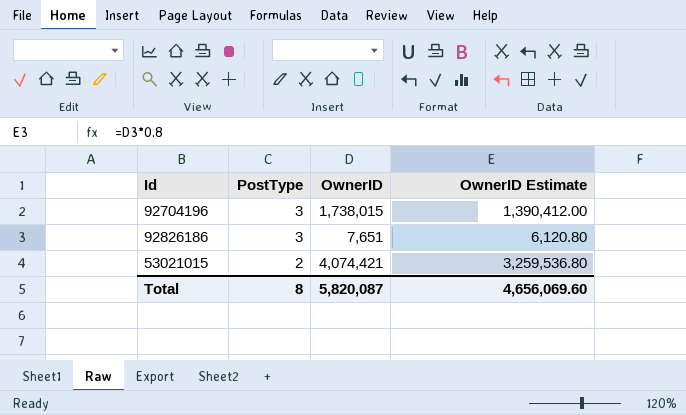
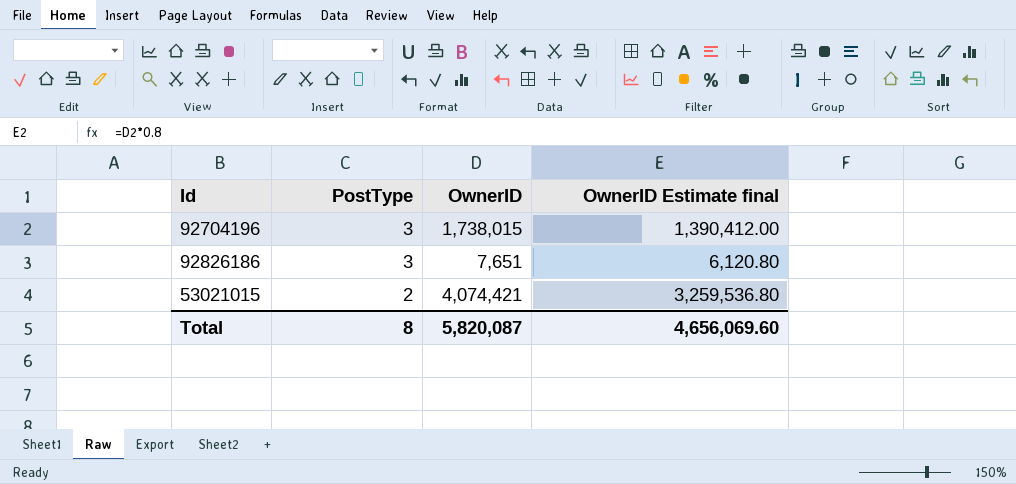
column name: OwnerID Estimate -> OwnerID Estimate final

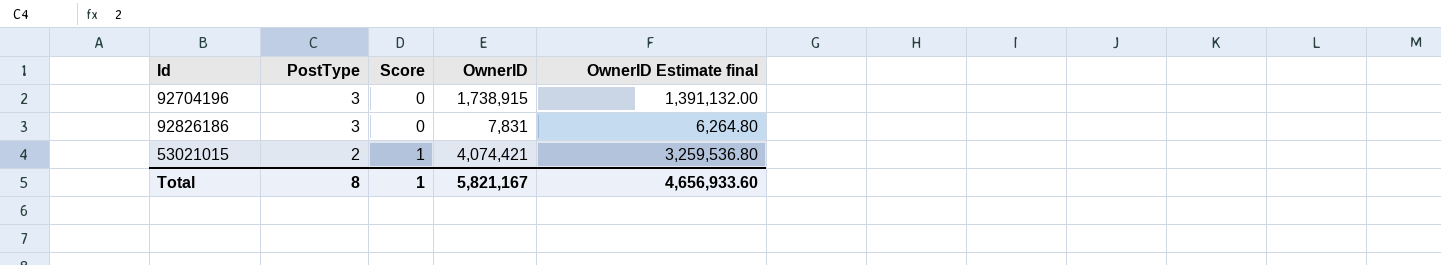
column Score | position: none -> 3
92704196 | OwnerID: 1,738,015 -> 1,738,915
92704196 | OwnerID Estimate final: 1,390,412.00 -> 1,391,132.00
92826186 | OwnerID: 7,651 -> 7,831
92826186 | OwnerID Estimate final: 6,120.80 -> 6,264.80
Total | OwnerID: 5,820,087 -> 5,821,167
Total | OwnerID Estimate final: 4,656,069.60 -> 4,656,933.60

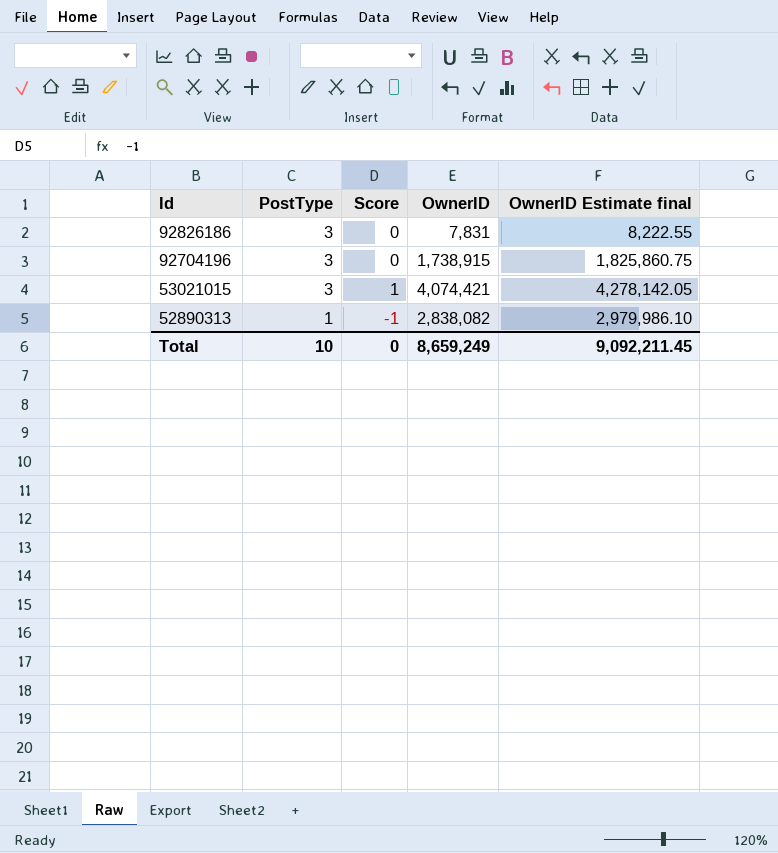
row order: PostType descending -> Id descending
column OwnerID Estimate final | formula: [OwnerID] * 0.8 -> [OwnerID] * 1.05
53021015 | PostType: 2 -> 3
row 52890313: none -> 1 | -1 | 2,838,082 | 2,979,986.10
Total | PostType: 8 -> 10
Total | Score: 1 -> 0
Total | OwnerID: 5,821,167 -> 8,659,249
Total | OwnerID Estimate final: 4,656,933.60 -> 9,092,211.45

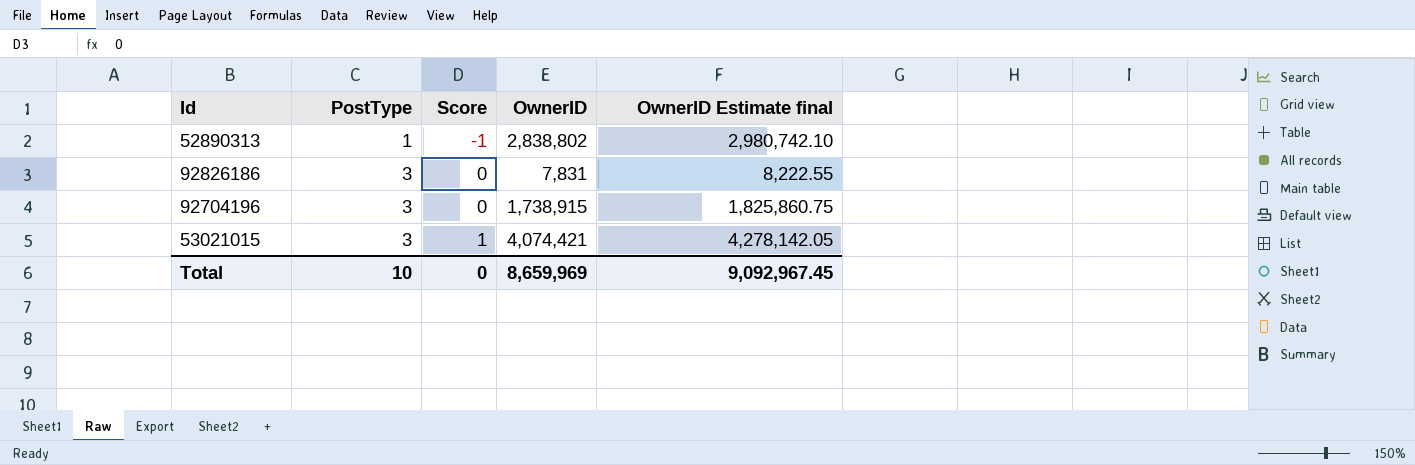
row order: Id descending -> PostType ascending
52890313 | OwnerID: 2,838,082 -> 2,838,802
52890313 | OwnerID Estimate final: 2,979,986.10 -> 2,980,742.10
Total | OwnerID: 8,659,249 -> 8,659,969
Total | OwnerID Estimate final: 9,092,211.45 -> 9,092,967.45

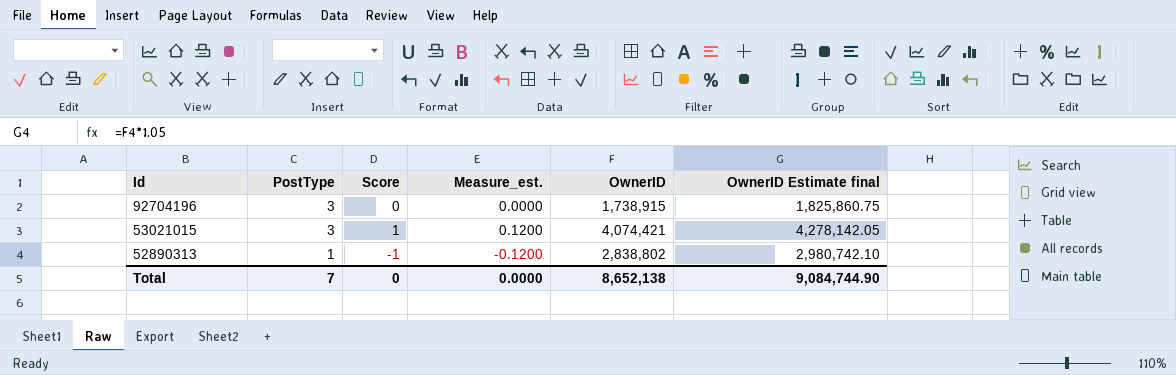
row order: PostType ascending -> Id descending
column Measure_est. | formula: none -> [Score] * 0.12
row 92826186: 3 | 0 | 7,831 | 8,222.55 -> none
Total | PostType: 10 -> 7
Total | OwnerID: 8,659,969 -> 8,652,138
Total | OwnerID Estimate final: 9,092,967.45 -> 9,084,744.90

